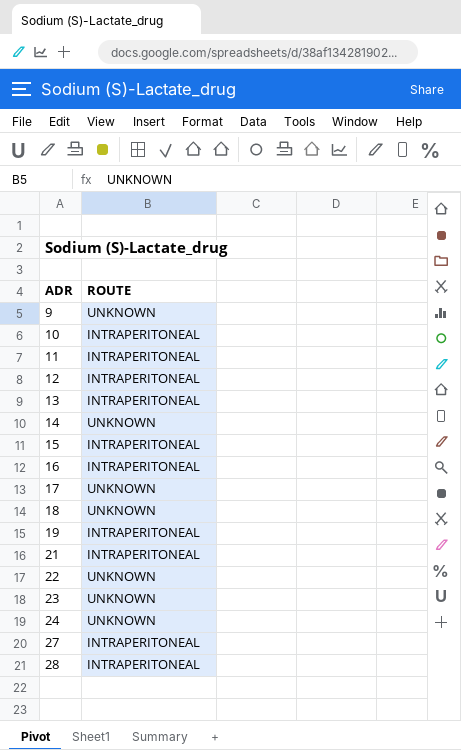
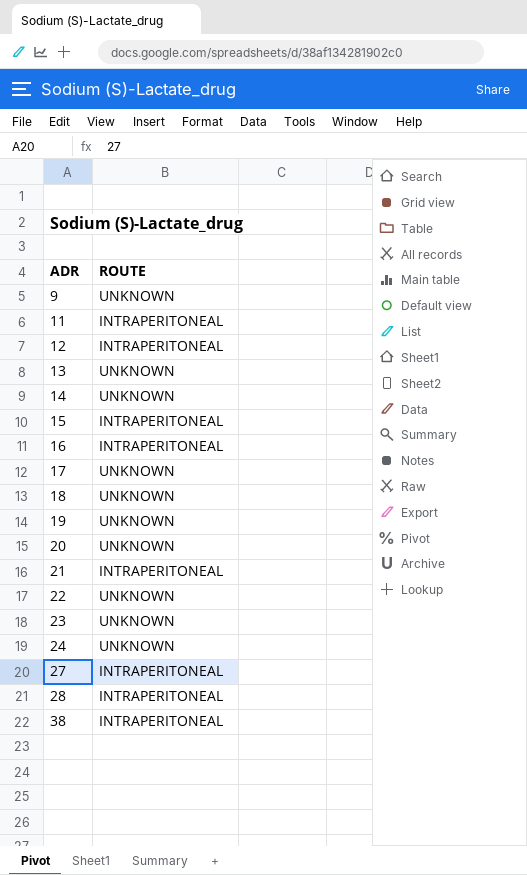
row 10: INTRAPERITONEAL -> none
13 | ROUTE: INTRAPERITONEAL -> UNKNOWN
19 | ROUTE: INTRAPERITONEAL -> UNKNOWN
row 20: none -> UNKNOWN
row 38: none -> INTRAPERITONEAL

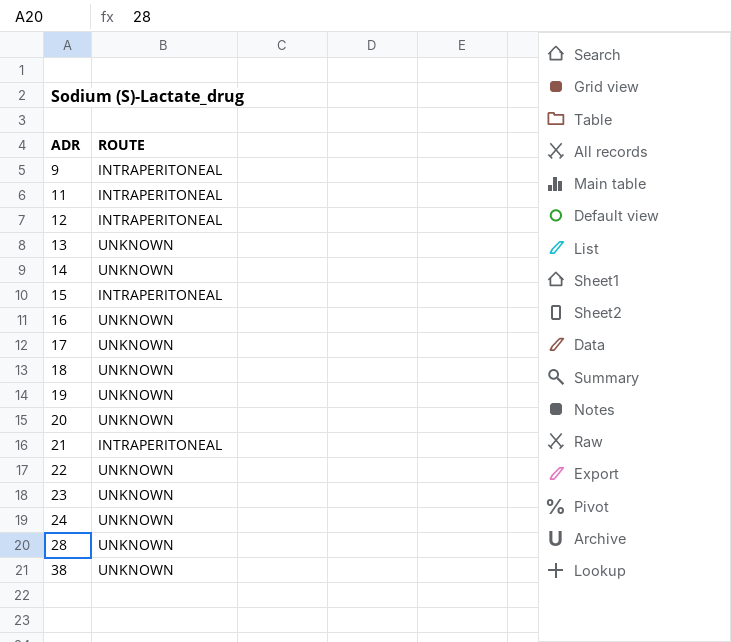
row 27: INTRAPERITONEAL -> none
9 | ROUTE: UNKNOWN -> INTRAPERITONEAL
16 | ROUTE: INTRAPERITONEAL -> UNKNOWN
28 | ROUTE: INTRAPERITONEAL -> UNKNOWN
38 | ROUTE: INTRAPERITONEAL -> UNKNOWN

